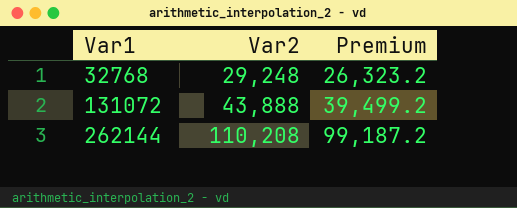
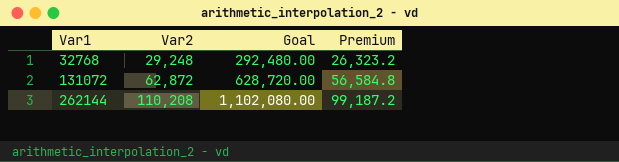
column Goal | formula: none -> [Var2] * 10
131072 | Var2: 43,888 -> 62,872
131072 | Premium: 39,499.2 -> 56,584.8

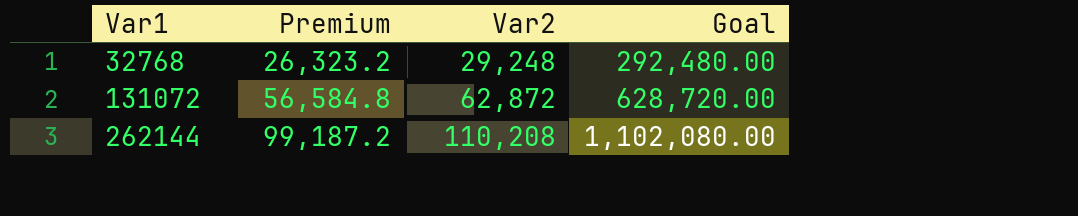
column Premium | position: 4 -> 2

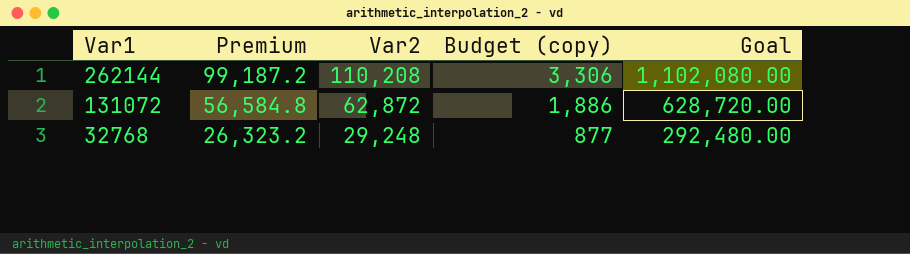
row order: Var1 ascending -> Var1 descending
column Budget (copy) | formula: none -> [Var2] * 0.03

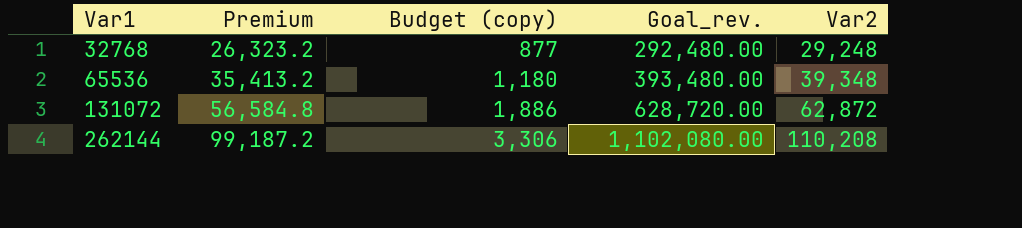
row order: Var1 descending -> Var1 ascending
column name: Goal -> Goal_rev.
column Var2 | position: 3 -> 5
row 65536: none -> 35,413.2 | 1,180 | 393,480.00 | 39,348

